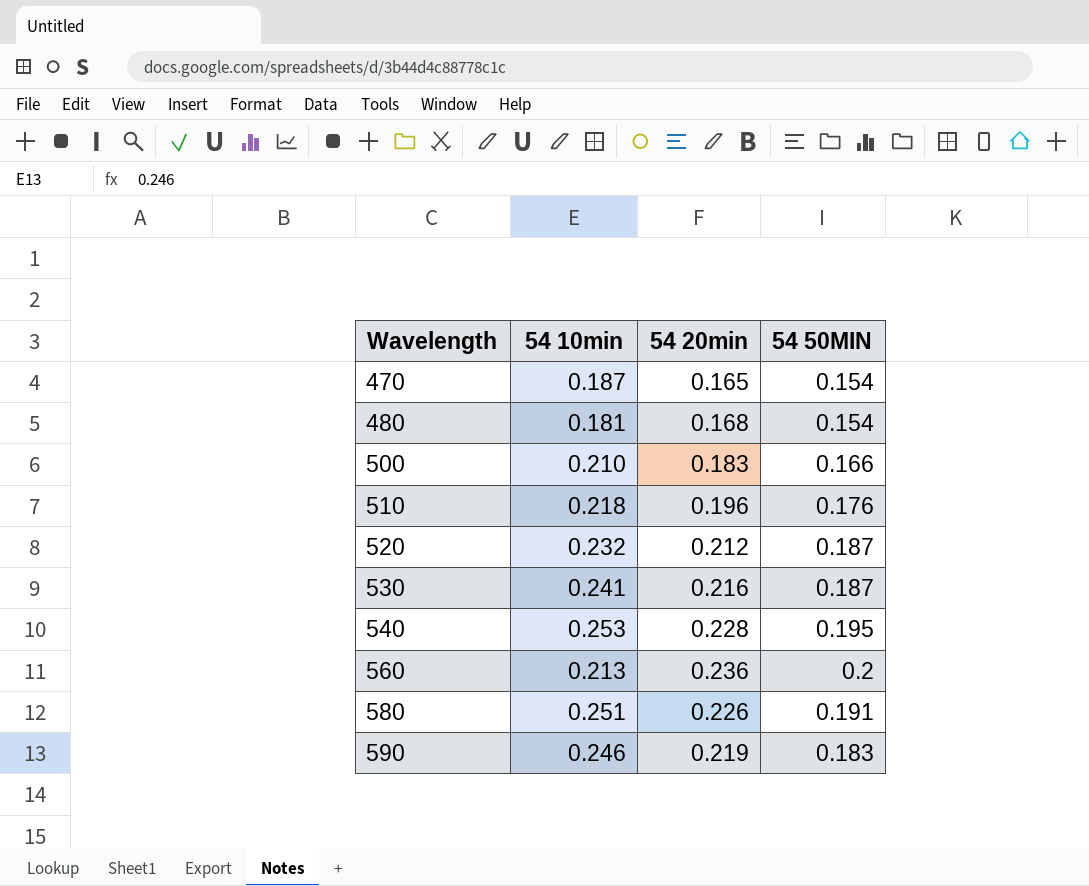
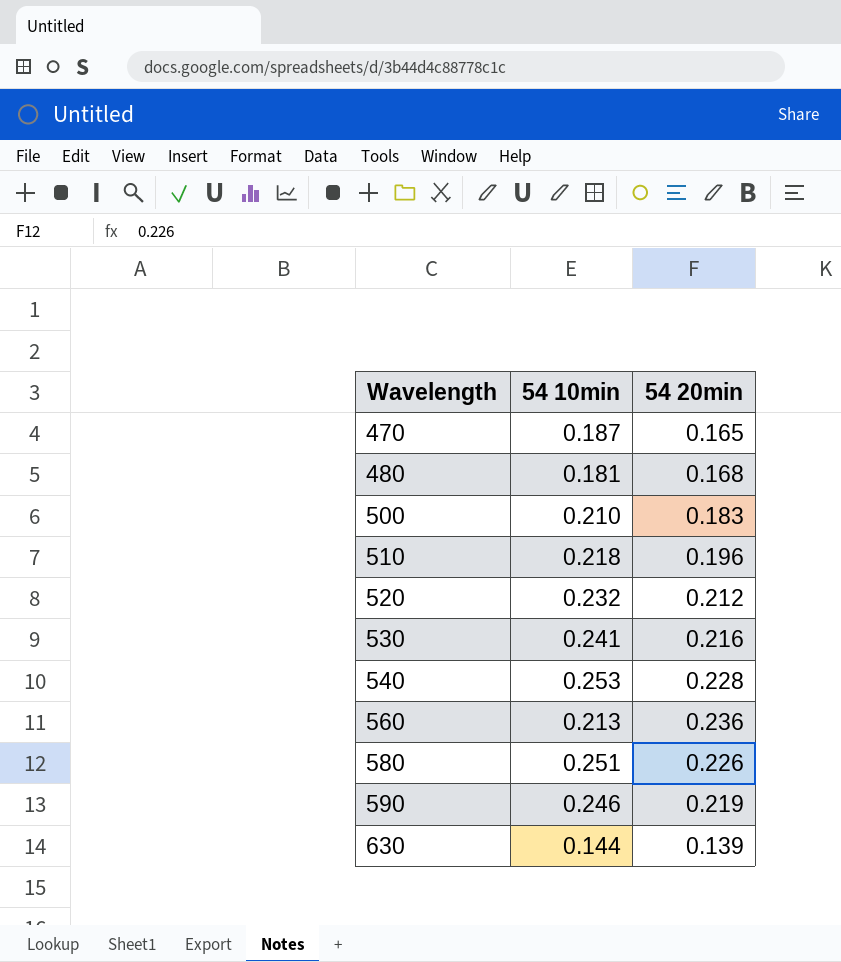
column 54 50MIN | position: 4 -> none
row 630: none -> 0.144 | 0.139

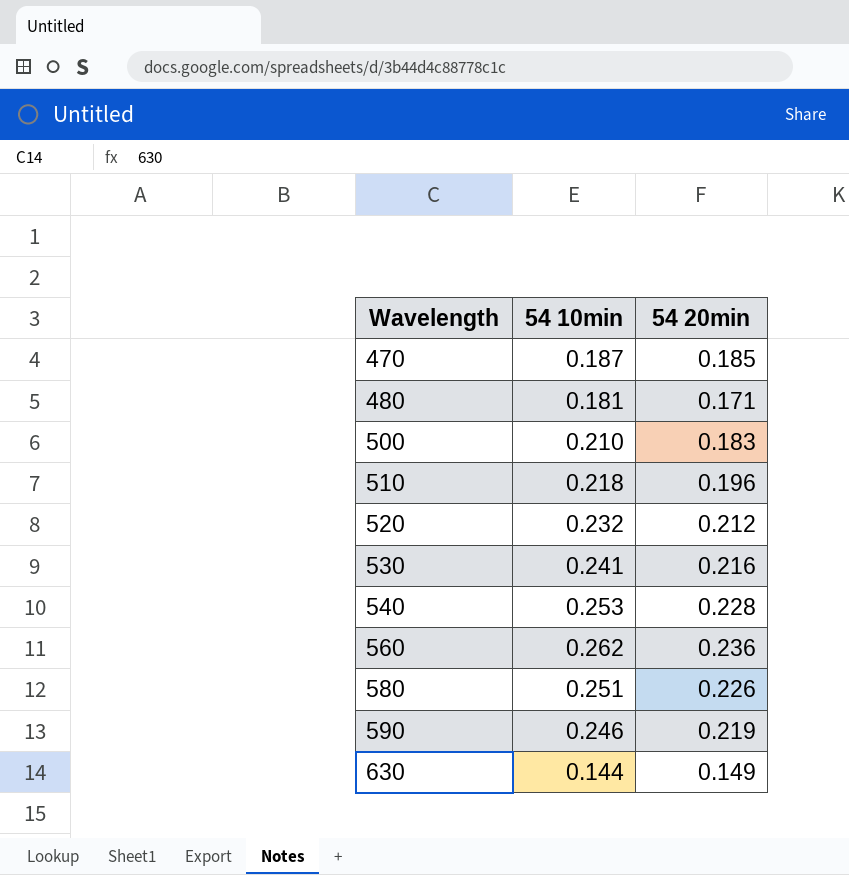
470 | 54 20min: 0.165 -> 0.185
480 | 54 20min: 0.168 -> 0.171
560 | 54 10min: 0.213 -> 0.262
630 | 54 20min: 0.139 -> 0.149

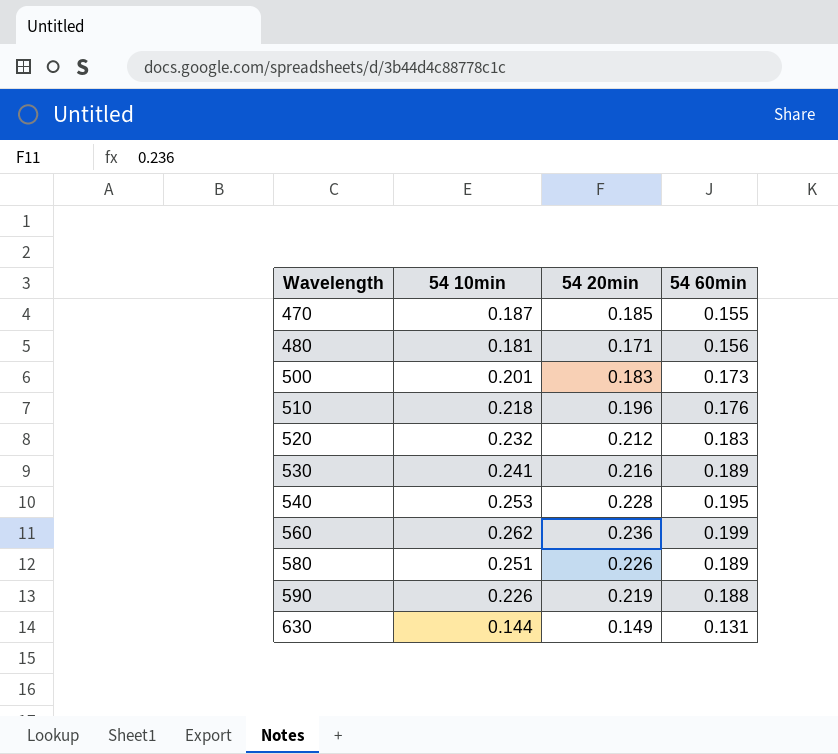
column 54 60min | position: none -> 4
500 | 54 10min: 0.210 -> 0.201
590 | 54 10min: 0.246 -> 0.226

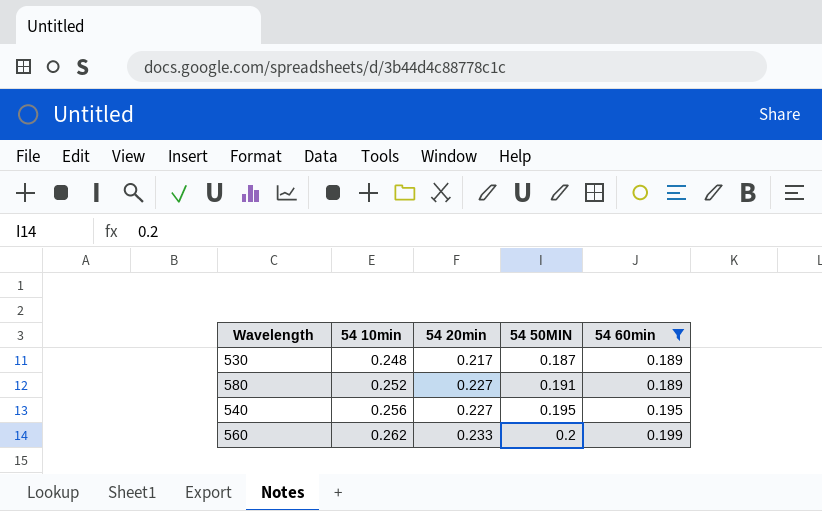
filter: none -> 54 60min >= 0.189
row order: Wavelength ascending -> 54 10min ascending
column 54 50MIN | position: none -> 4
530 | 54 10min: 0.241 -> 0.248
530 | 54 20min: 0.216 -> 0.217
580 | 54 10min: 0.251 -> 0.252
580 | 54 20min: 0.226 -> 0.227
540 | 54 10min: 0.253 -> 0.256
540 | 54 20min: 0.228 -> 0.227
560 | 54 20min: 0.236 -> 0.233

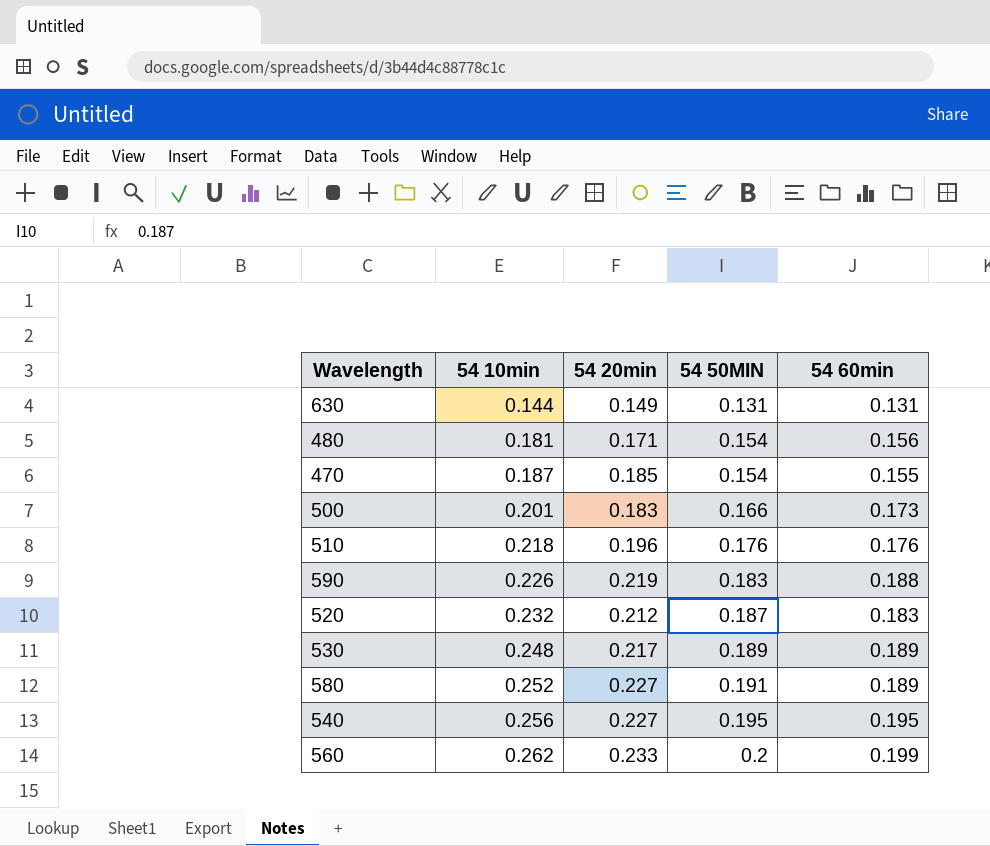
filter: 54 60min >= 0.189 -> none
530 | 54 50MIN: 0.187 -> 0.189

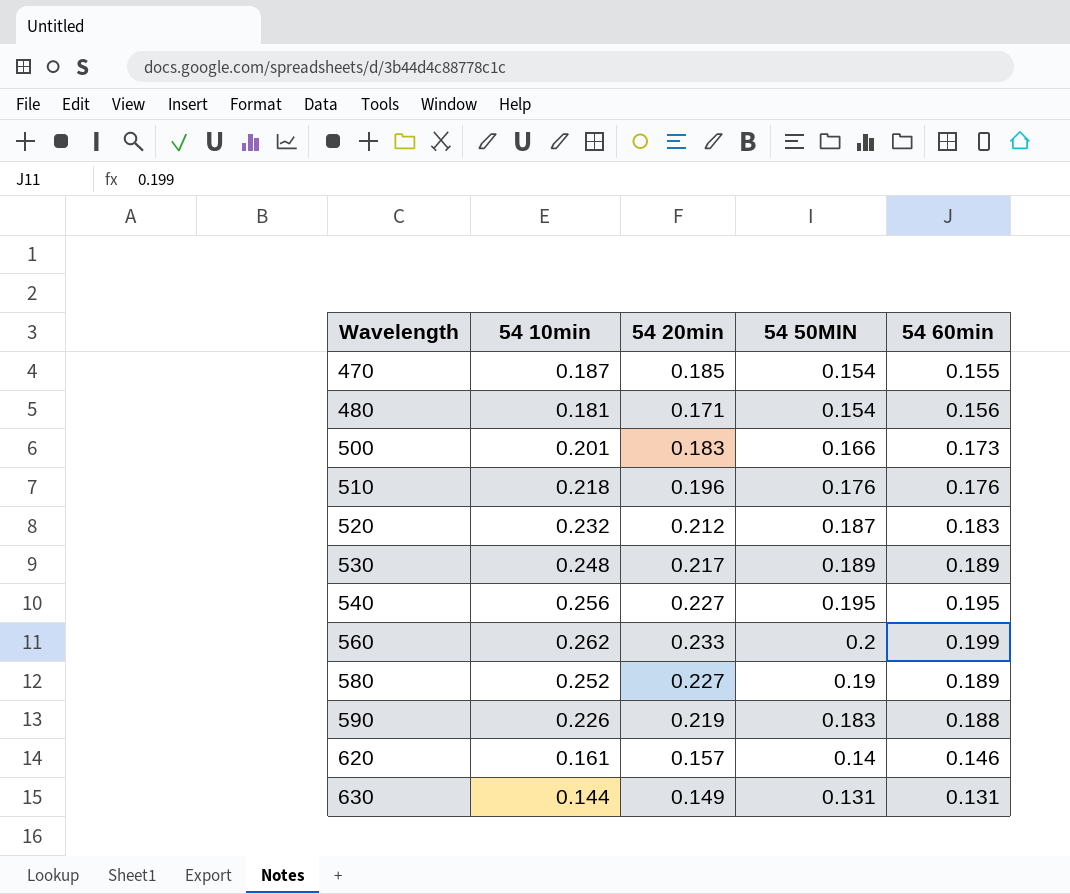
row order: 54 10min ascending -> Wavelength ascending
580 | 54 50MIN: 0.191 -> 0.19
row 620: none -> 0.161 | 0.157 | 0.14 | 0.146

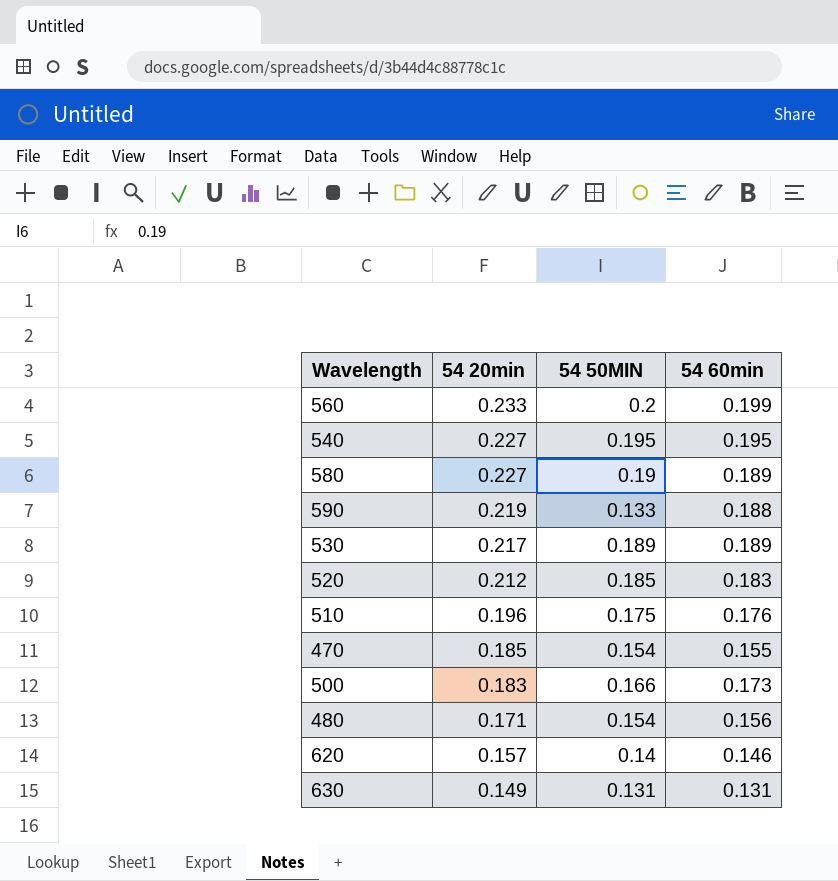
row order: Wavelength ascending -> 54 20min descending
column 54 10min | position: 2 -> none
590 | 54 50MIN: 0.183 -> 0.133
520 | 54 50MIN: 0.187 -> 0.185
510 | 54 50MIN: 0.176 -> 0.175

